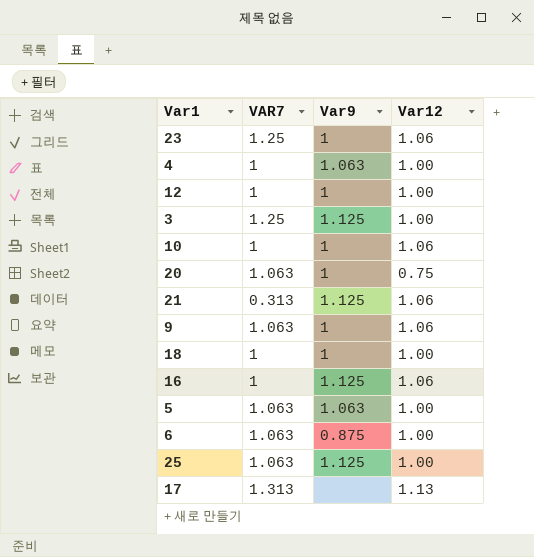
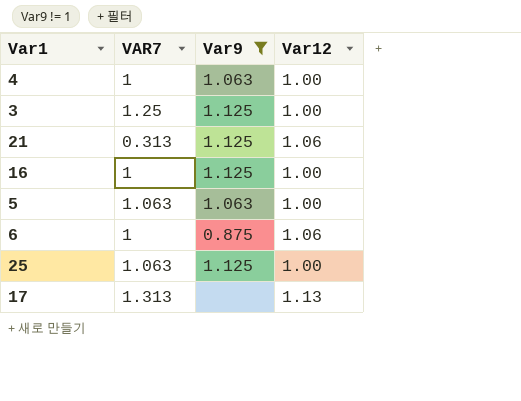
filter: none -> Var9 != 1
16 | Var12: 1.06 -> 1.00
6 | VAR7: 1.063 -> 1
6 | Var12: 1.00 -> 1.06

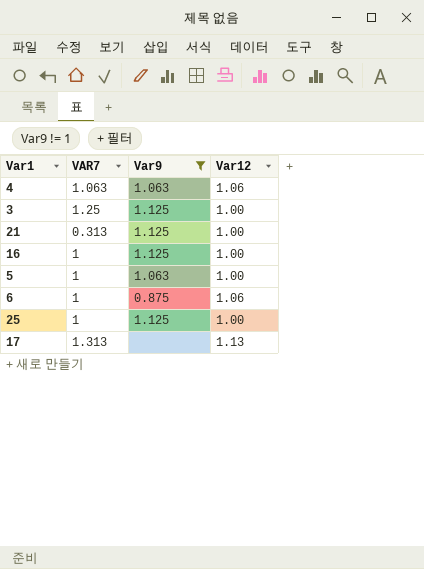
4 | VAR7: 1 -> 1.063
4 | Var12: 1.00 -> 1.06
21 | Var12: 1.06 -> 1.00
5 | VAR7: 1.063 -> 1
25 | VAR7: 1.063 -> 1

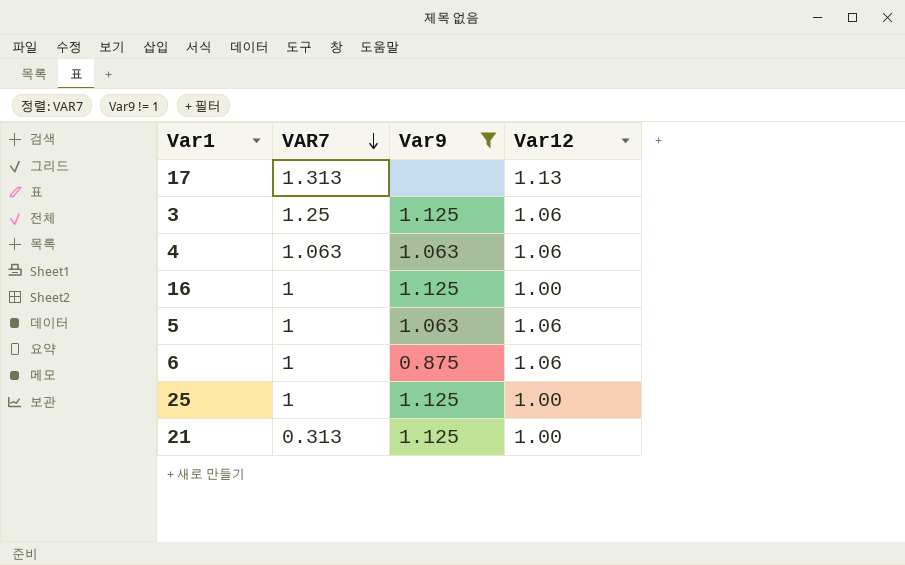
row order: none -> VAR7 descending
3 | Var12: 1.00 -> 1.06
5 | Var12: 1.00 -> 1.06

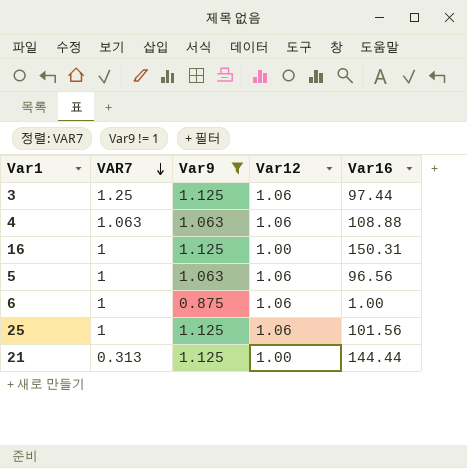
column Var16 | position: none -> 5
row 17: 1.313 | none | 1.13 -> none
25 | Var12: 1.00 -> 1.06

